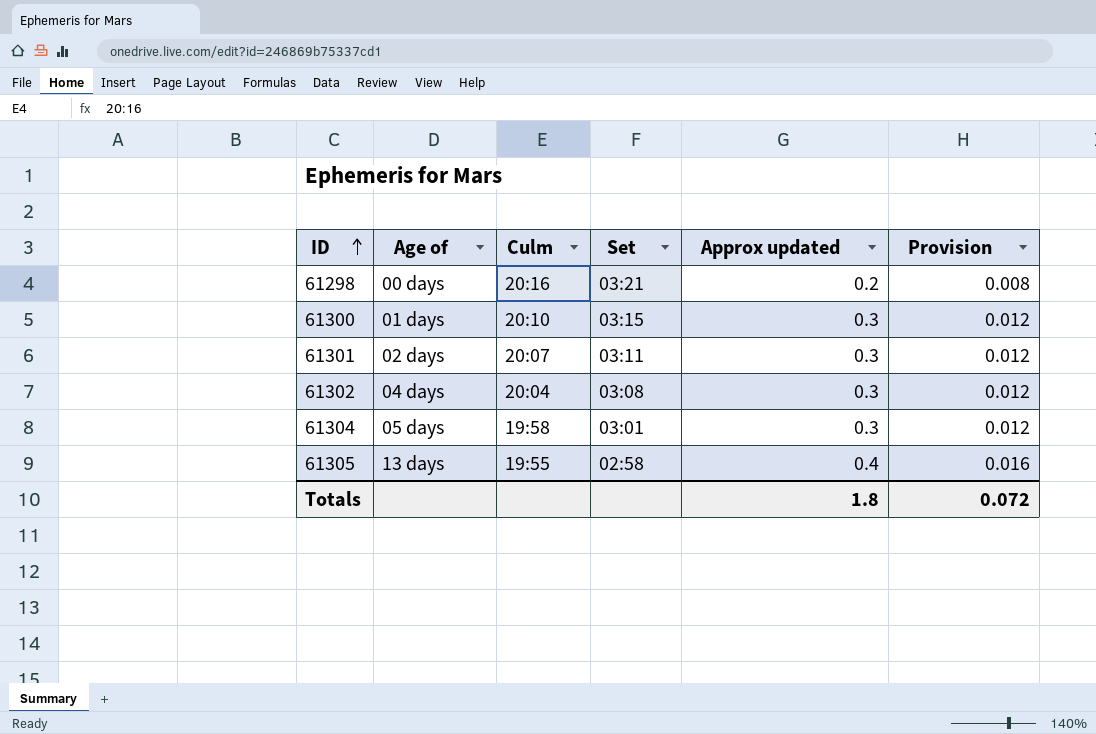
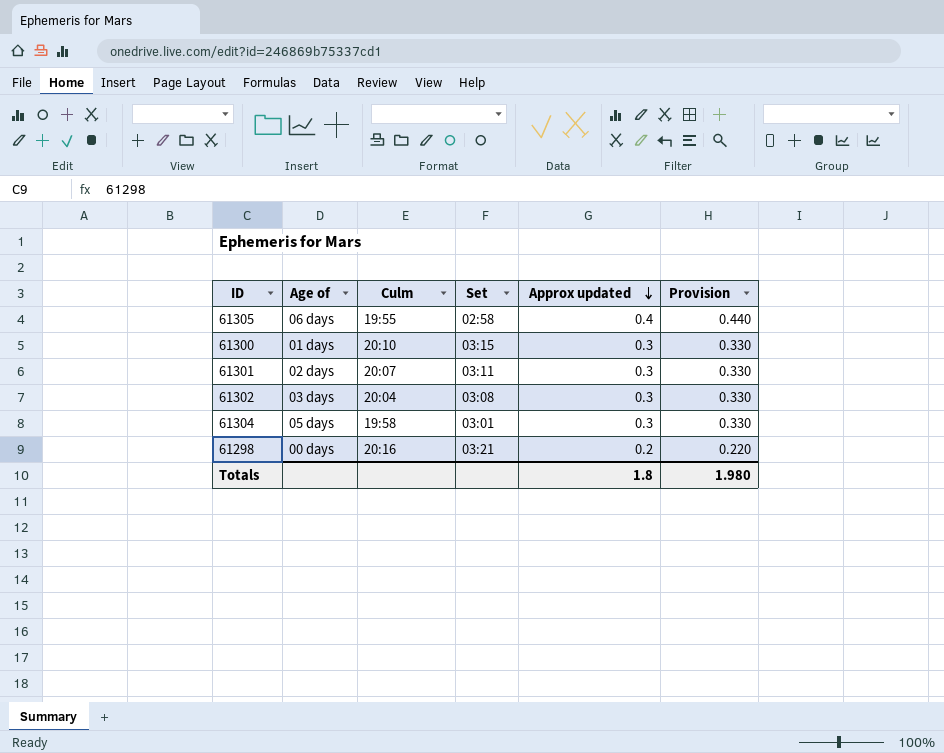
row order: ID ascending -> Approx updated descending
column Provision | formula: [Approx updated] * 0.04 -> [Approx updated] * 1.1
61305 | Age of: 13 days -> 06 days
61302 | Age of: 04 days -> 03 days
Totals | Provision: 0.072 -> 1.980

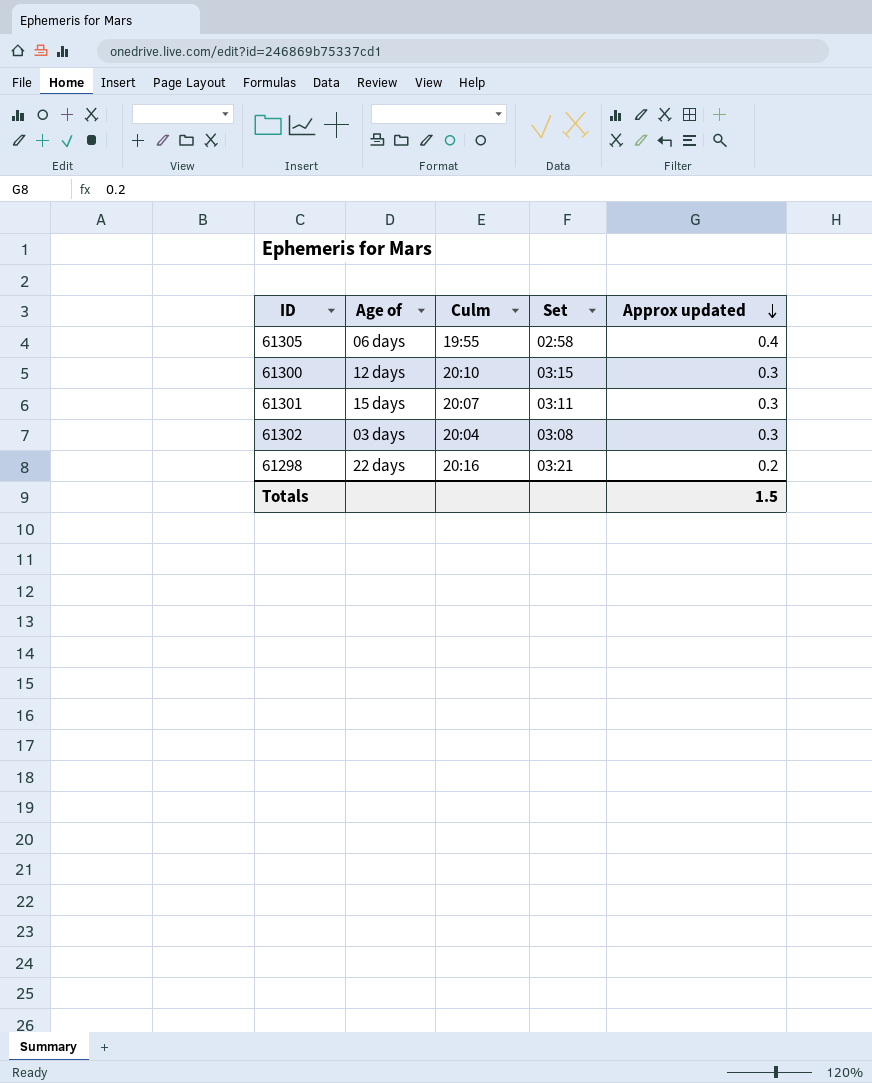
column Provision | formula: [Approx updated] * 1.1 -> none
row 61304: 05 days | 19:58 | 03:01 | 0.3 | 0.330 -> none
61300 | Age of: 01 days -> 12 days
61301 | Age of: 02 days -> 15 days
61298 | Age of: 00 days -> 22 days
Totals | Approx updated: 1.8 -> 1.5

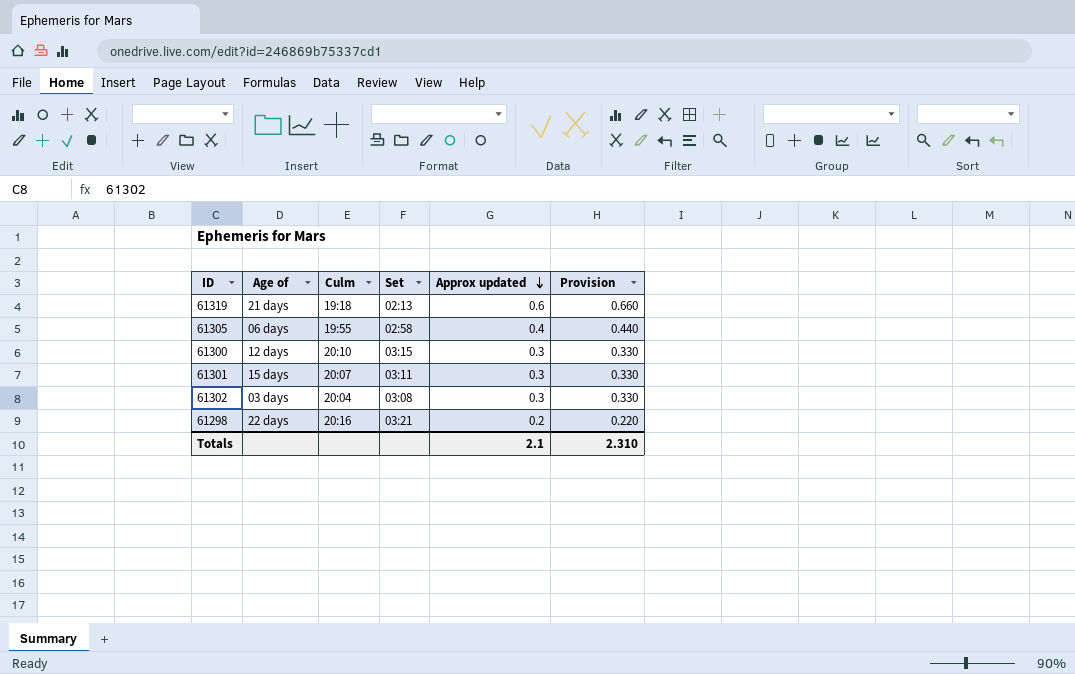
column Provision | formula: none -> [Approx updated] * 1.1
row 61319: none -> 21 days | 19:18 | 02:13 | 0.6 | 0.660
Totals | Approx updated: 1.5 -> 2.1

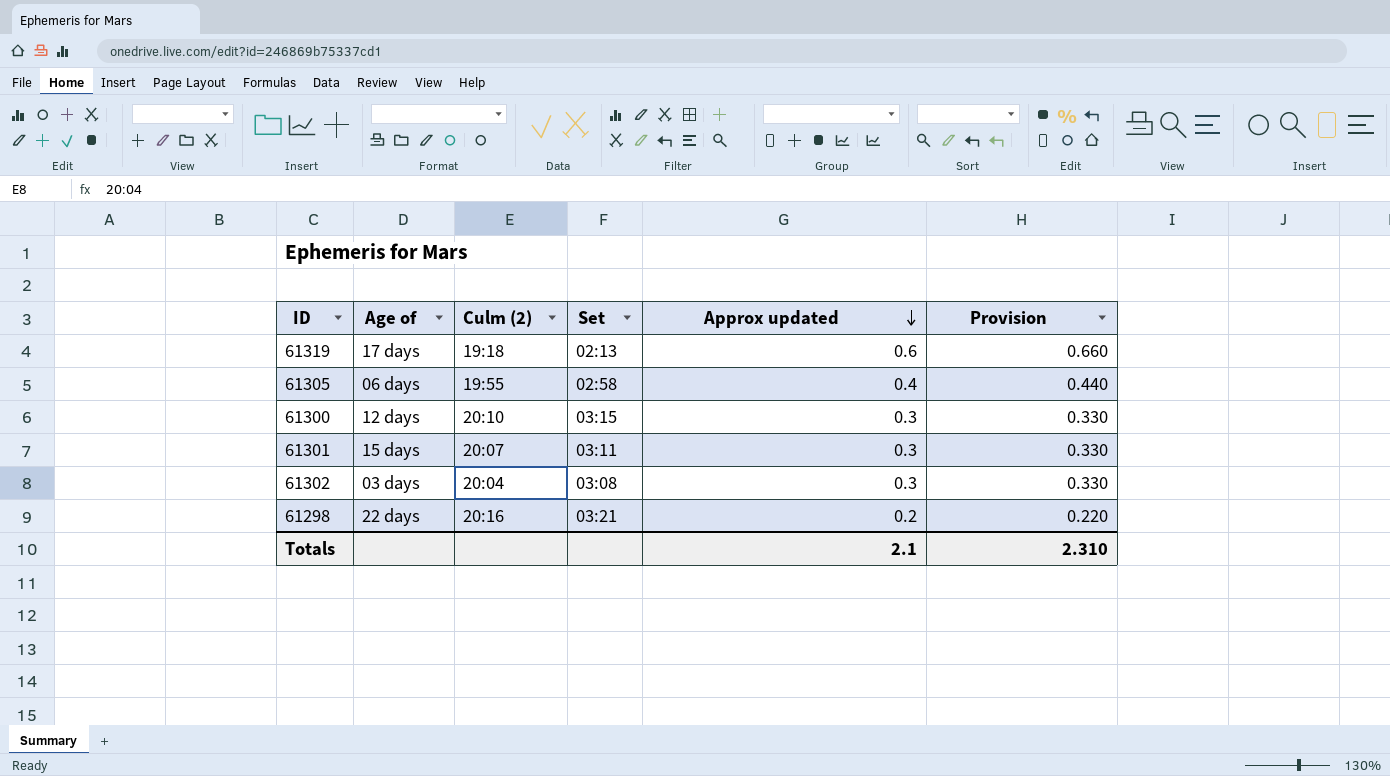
column name: Culm -> Culm (2)
61319 | Age of: 21 days -> 17 days

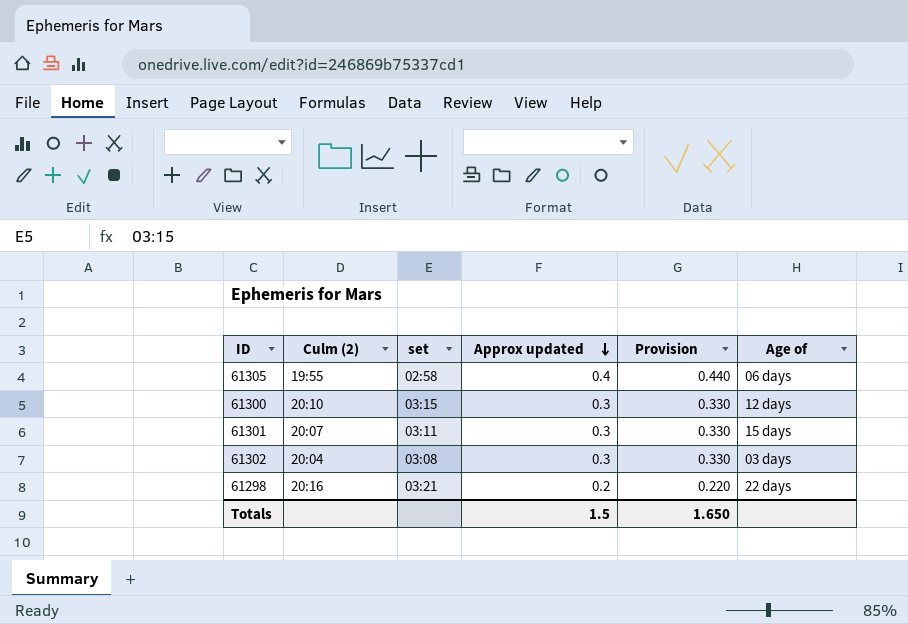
column name: Set -> set
column Age of | position: 2 -> 6
row 61319: 17 days | 19:18 | 02:13 | 0.6 | 0.660 -> none
Totals | Approx updated: 2.1 -> 1.5
Totals | Provision: 2.310 -> 1.650

